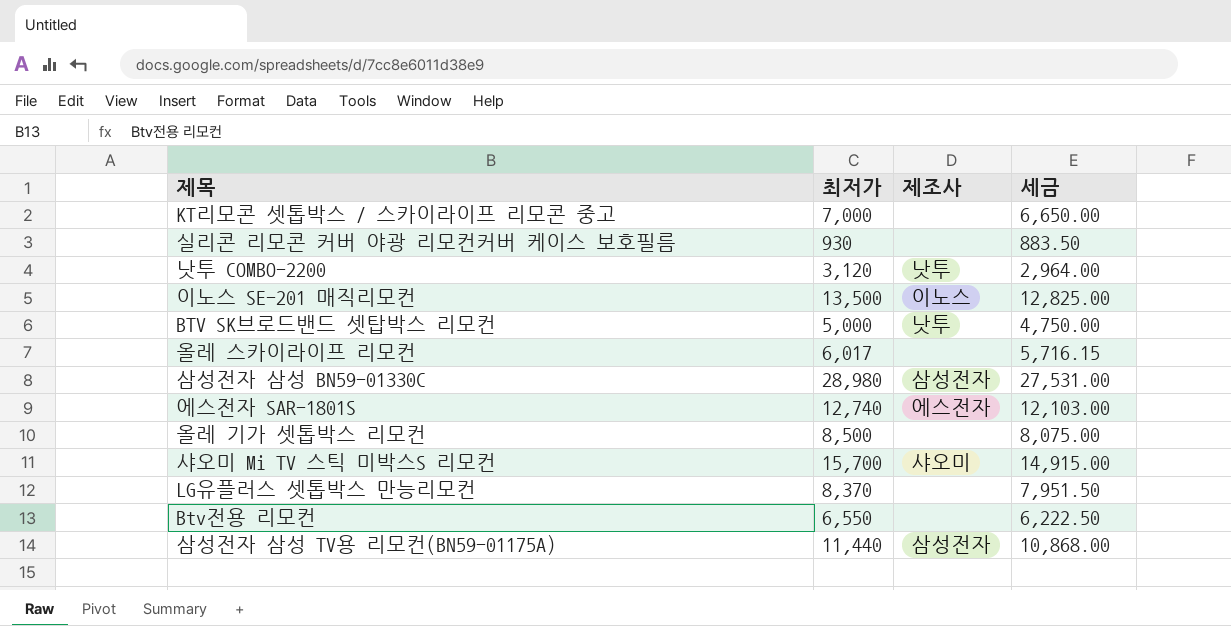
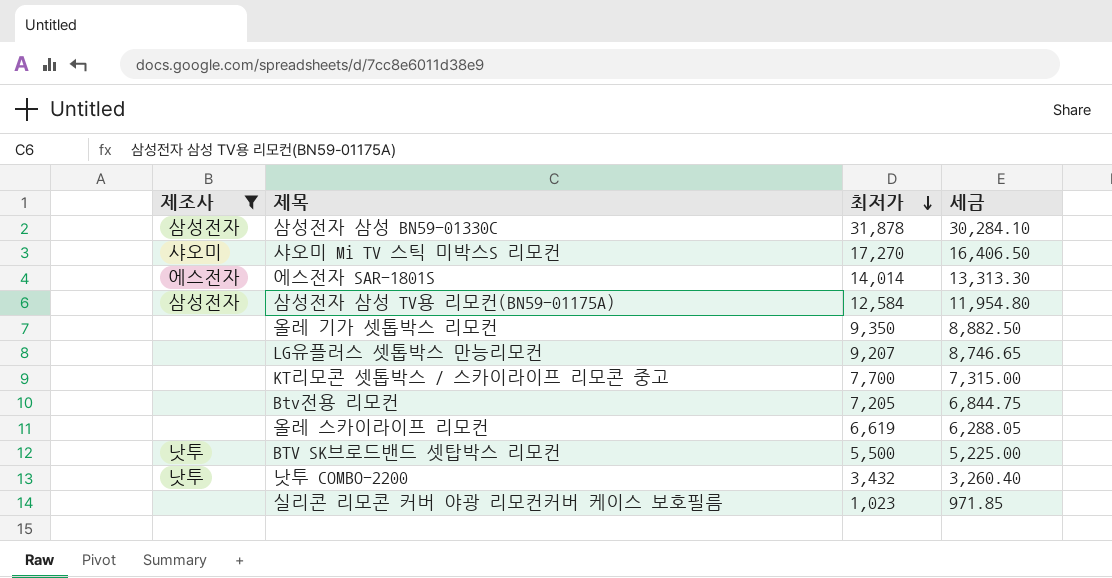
filter: none -> 제조사 != 이노스
row order: none -> 최저가 descending
column 제조사 | position: 3 -> 1
삼성전자 삼성 BN59-01330C | 최저가: 28,980 -> 31,878
삼성전자 삼성 BN59-01330C | 세금: 27,531.00 -> 30,284.10
샤오미 Mi TV 스틱 미박스S 리모컨 | 최저가: 15,700 -> 17,270
샤오미 Mi TV 스틱 미박스S 리모컨 | 세금: 14,915.00 -> 16,406.50
에스전자 SAR-1801S | 최저가: 12,740 -> 14,014
에스전자 SAR-1801S | 세금: 12,103.00 -> 13,313.30
삼성전자 삼성 TV용 리모컨(BN59-01175A) | 최저가: 11,440 -> 12,584
삼성전자 삼성 TV용 리모컨(BN59-01175A) | 세금: 10,868.00 -> 11,954.80
올레 기가 셋톱박스 리모컨 | 최저가: 8,500 -> 9,350
올레 기가 셋톱박스 리모컨 | 세금: 8,075.00 -> 8,882.50
LG유플러스 셋톱박스 만능리모컨 | 최저가: 8,370 -> 9,207
LG유플러스 셋톱박스 만능리모컨 | 세금: 7,951.50 -> 8,746.65
KT리모콘 셋톱박스 / 스카이라이프 리모콘 중고 | 최저가: 7,000 -> 7,700
KT리모콘 셋톱박스 / 스카이라이프 리모콘 중고 | 세금: 6,650.00 -> 7,315.00
Btv전용 리모컨 | 최저가: 6,550 -> 7,205
Btv전용 리모컨 | 세금: 6,222.50 -> 6,844.75
올레 스카이라이프 리모컨 | 최저가: 6,017 -> 6,619
올레 스카이라이프 리모컨 | 세금: 5,716.15 -> 6,288.05
BTV SK브로드밴드 셋탑박스 리모컨 | 최저가: 5,000 -> 5,500
BTV SK브로드밴드 셋탑박스 리모컨 | 세금: 4,750.00 -> 5,225.00
낫투 COMBO-2200 | 최저가: 3,120 -> 3,432
낫투 COMBO-2200 | 세금: 2,964.00 -> 3,260.40
실리콘 리모콘 커버 야광 리모컨커버 케이스 보호필름 | 최저가: 930 -> 1,023
실리콘 리모콘 커버 야광 리모컨커버 케이스 보호필름 | 세금: 883.50 -> 971.85

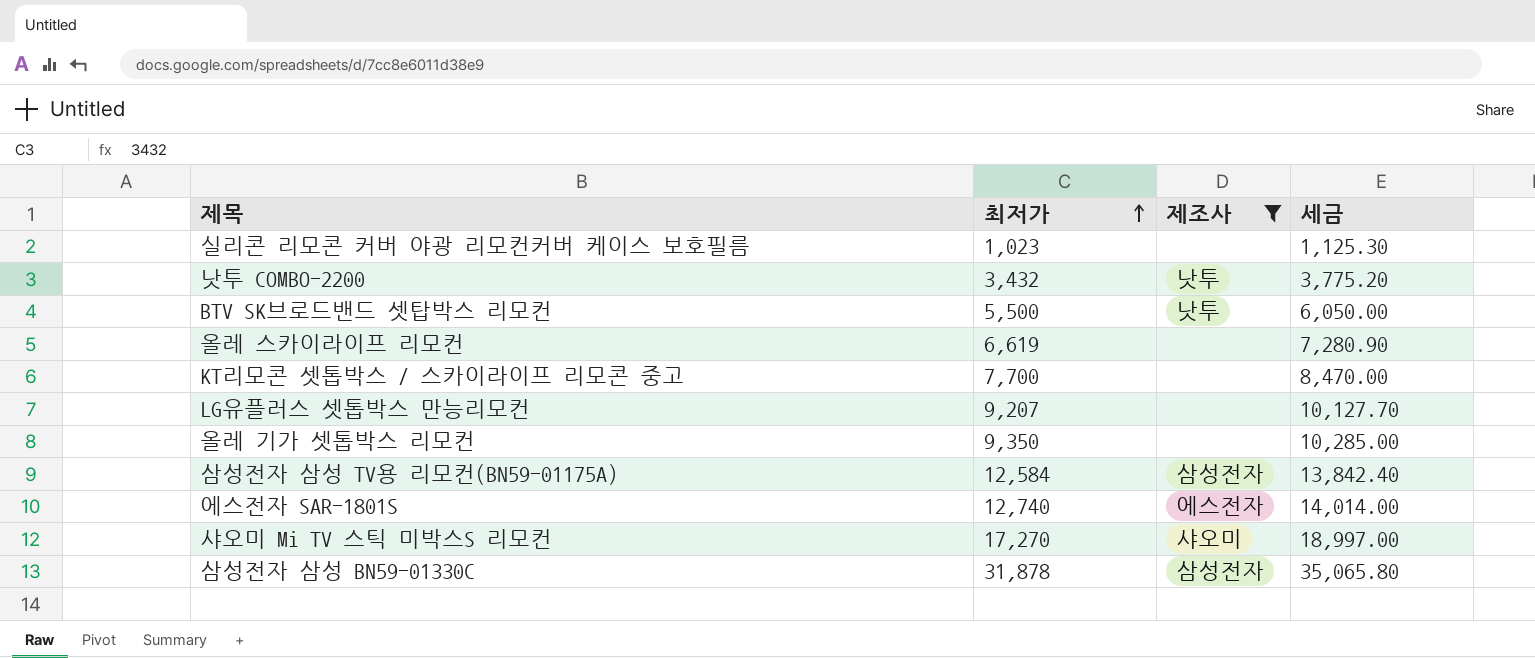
row order: 최저가 descending -> 최저가 ascending
column 제조사 | position: 1 -> 3
column 세금 | formula: [최저가] * 0.95 -> [최저가] * 1.1
row Btv전용 리모컨: none | 7,205 | 6,844.75 -> none
에스전자 SAR-1801S | 최저가: 14,014 -> 12,740

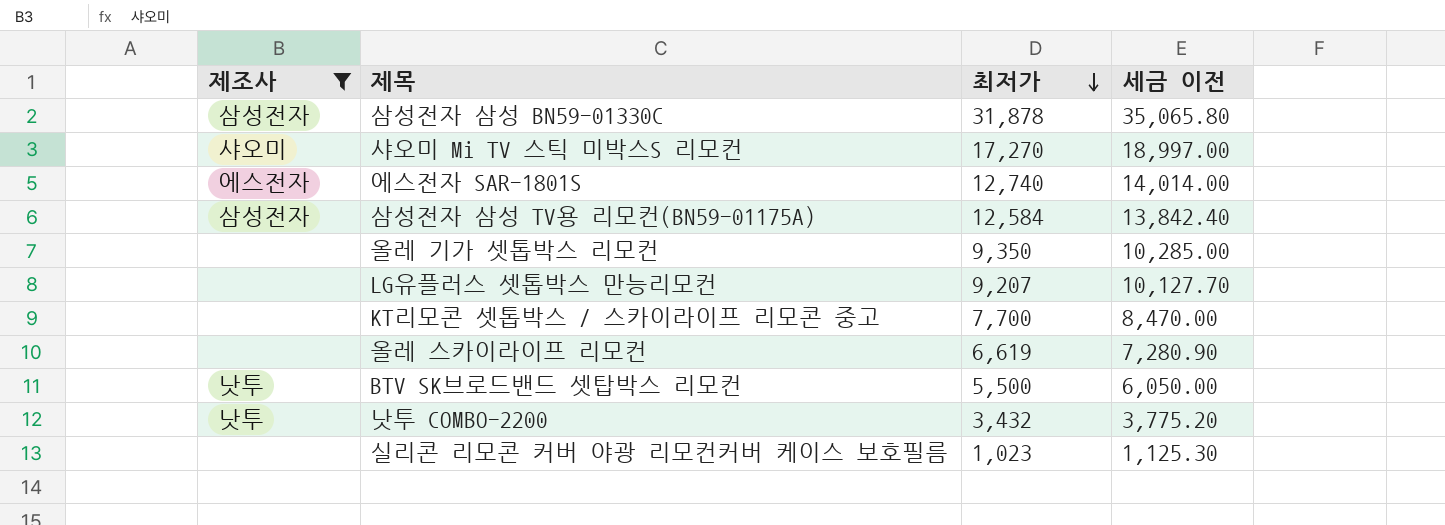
row order: 최저가 ascending -> 최저가 descending
column 제조사 | position: 3 -> 1
column name: 세금 -> 세금 이전

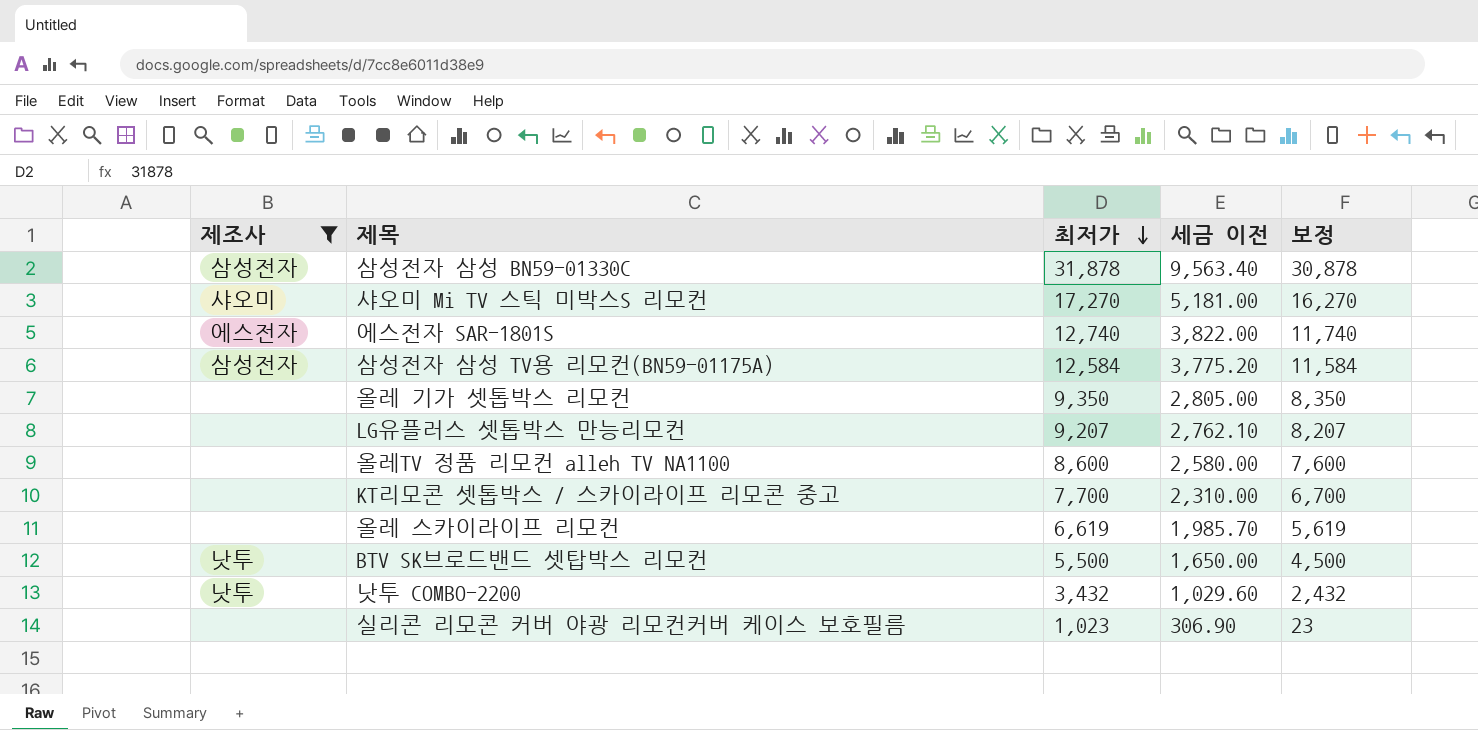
column 세금 이전 | formula: [최저가] * 1.1 -> [최저가] * 0.3
column 보정 | formula: none -> [최저가] - 1000
row 올레TV 정품 리모컨 alleh TV NA1100: none -> none | 8,600 | 2,580.00 | 7,600

